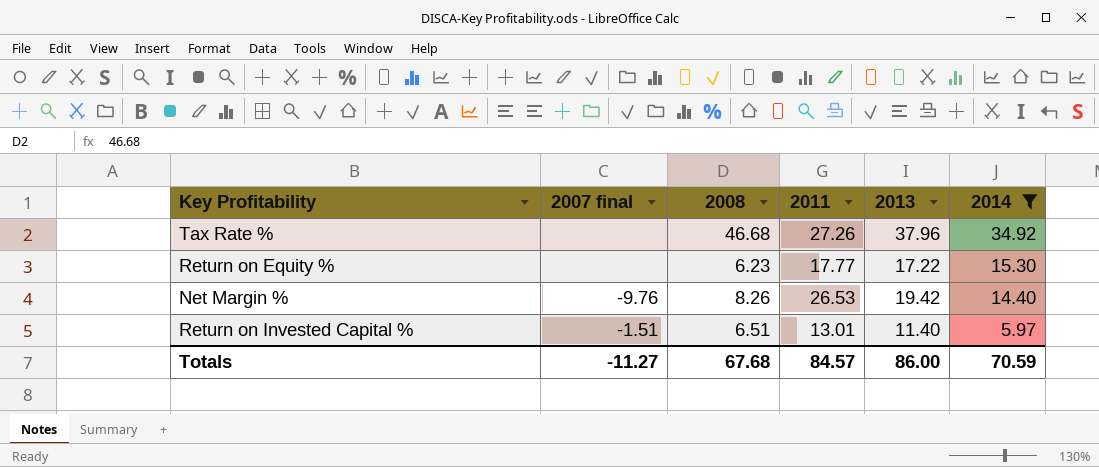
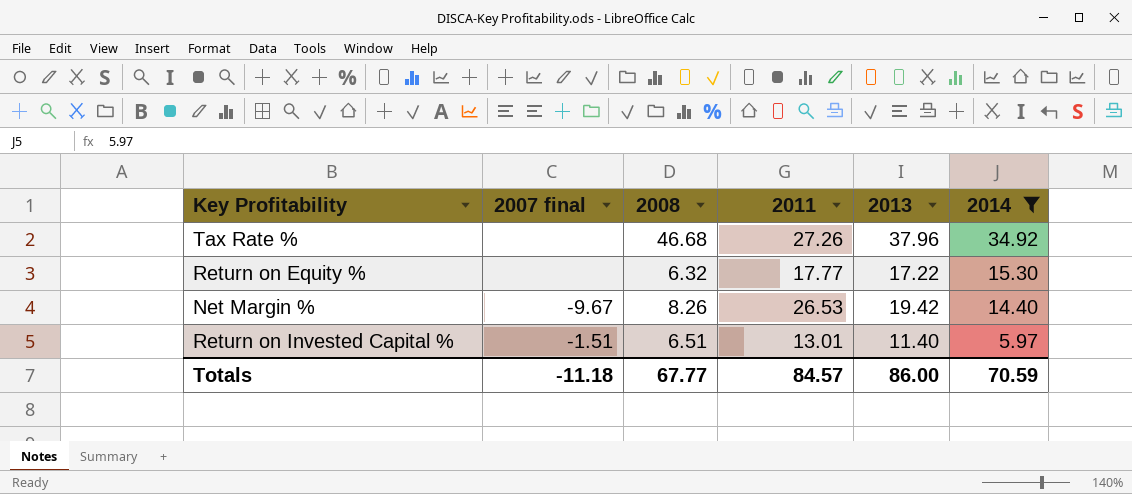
Return on Equity % | 2008: 6.23 -> 6.32
Net Margin % | 2007 final: -9.76 -> -9.67
Totals | 2007 final: -11.27 -> -11.18
Totals | 2008: 67.68 -> 67.77

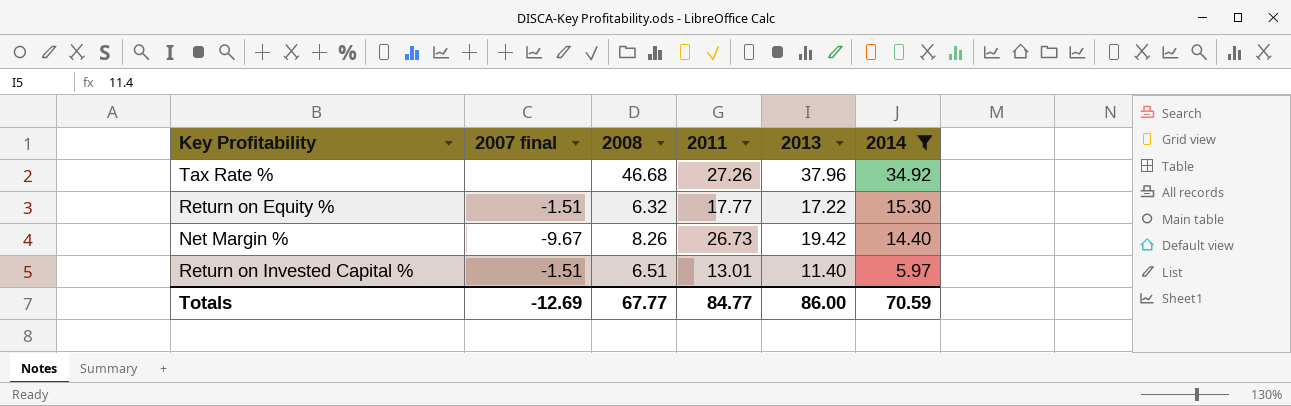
Return on Equity % | 2007 final: none -> -1.51
Net Margin % | 2011: 26.53 -> 26.73
Totals | 2007 final: -11.18 -> -12.69
Totals | 2011: 84.57 -> 84.77

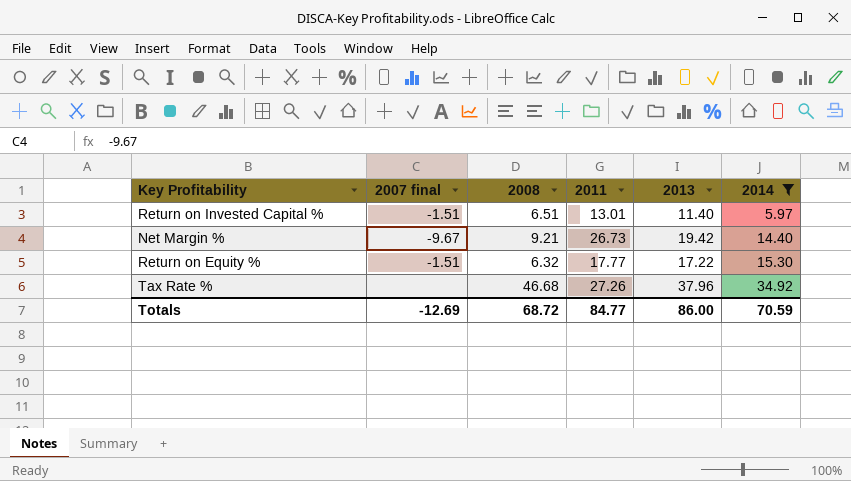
row order: 2014 descending -> 2014 ascending
Net Margin % | 2008: 8.26 -> 9.21
Totals | 2008: 67.77 -> 68.72

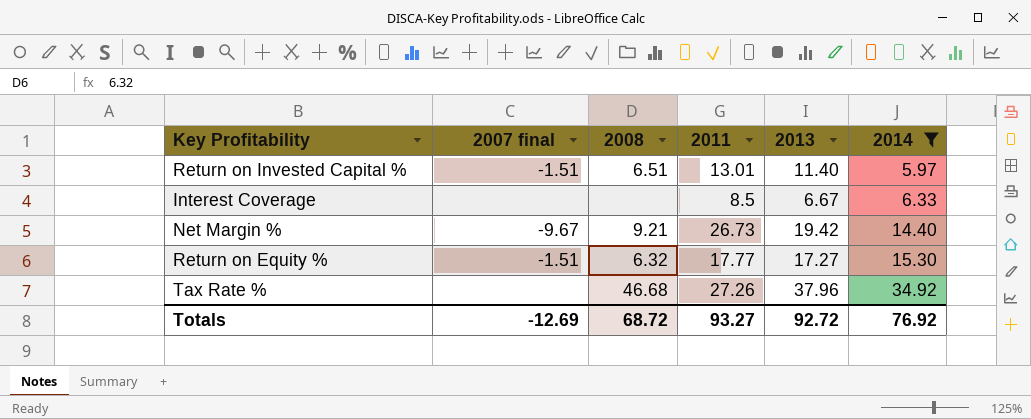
row Interest Coverage: none -> none | none | 8.5 | 6.67 | 6.33
Return on Equity % | 2013: 17.22 -> 17.27
Totals | 2011: 84.77 -> 93.27
Totals | 2013: 86.00 -> 92.72
Totals | 2014: 70.59 -> 76.92

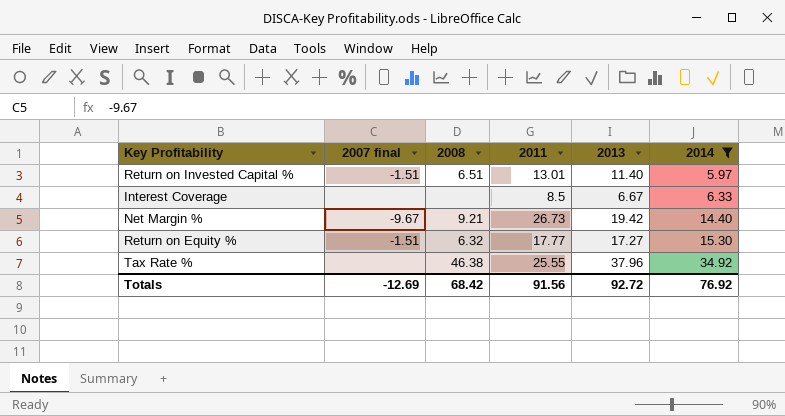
Tax Rate % | 2008: 46.68 -> 46.38
Tax Rate % | 2011: 27.26 -> 25.55
Totals | 2008: 68.72 -> 68.42
Totals | 2011: 93.27 -> 91.56

